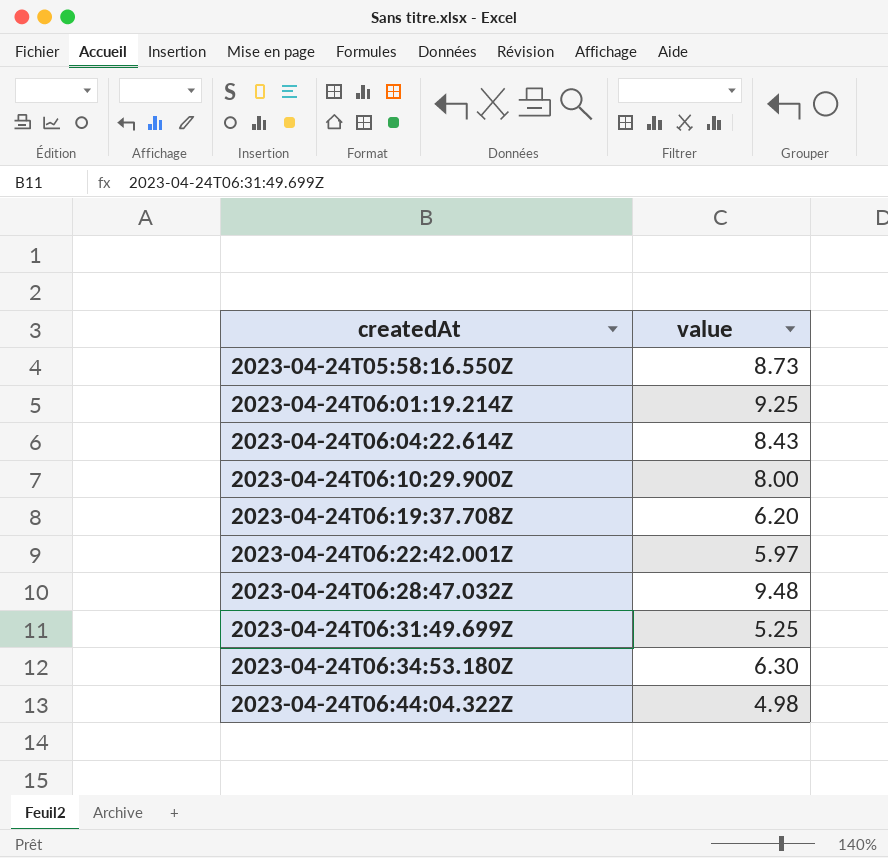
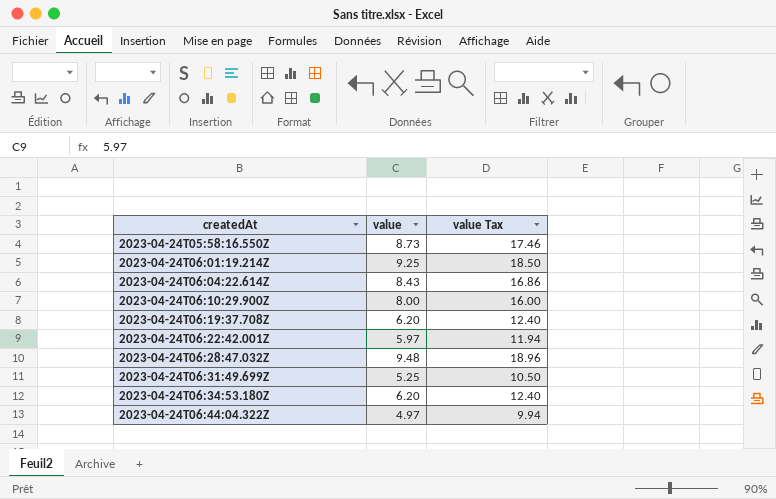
column value Tax | formula: none -> [value] * 2
2023-04-24T06:34:53.180Z | value: 6.30 -> 6.20
2023-04-24T06:44:04.322Z | value: 4.98 -> 4.97

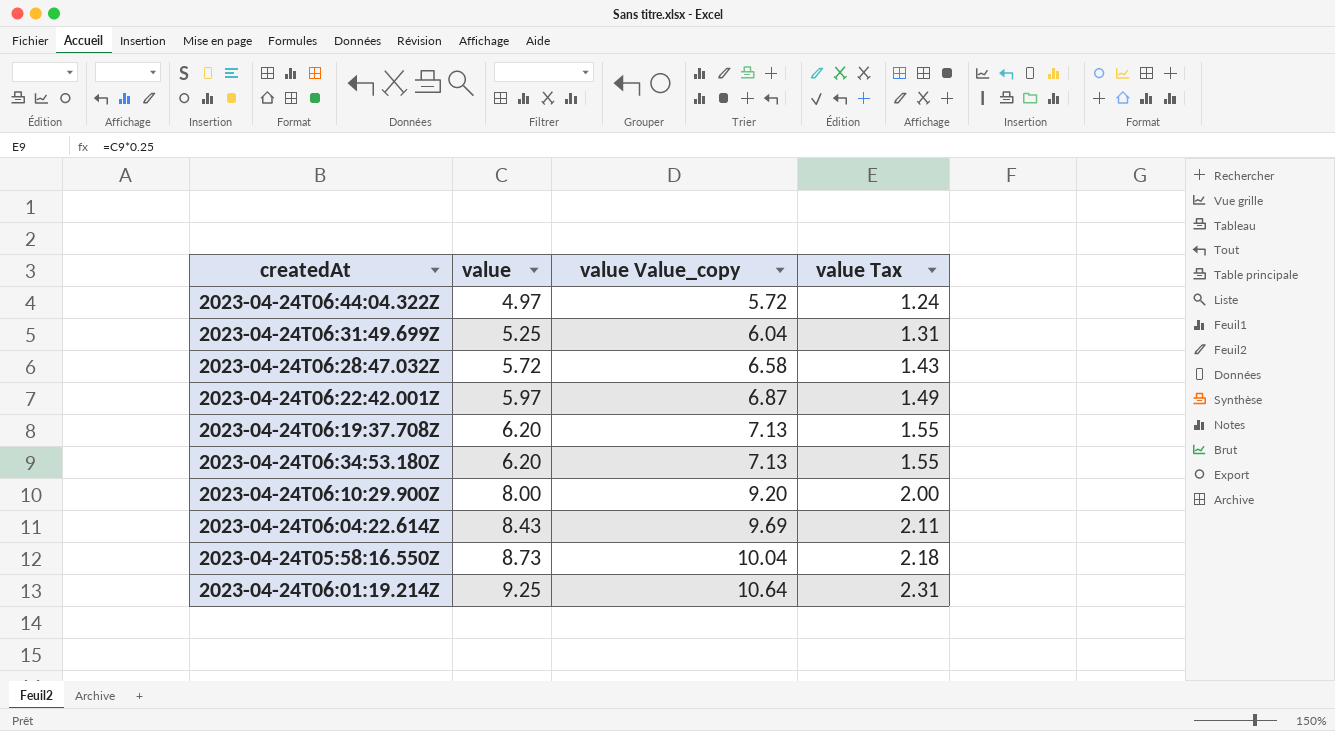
row order: createdAt ascending -> value ascending
column value Value_copy | formula: none -> [value] * 1.15
column value Tax | formula: [value] * 2 -> [value] * 0.25
2023-04-24T06:28:47.032Z | value: 9.48 -> 5.72

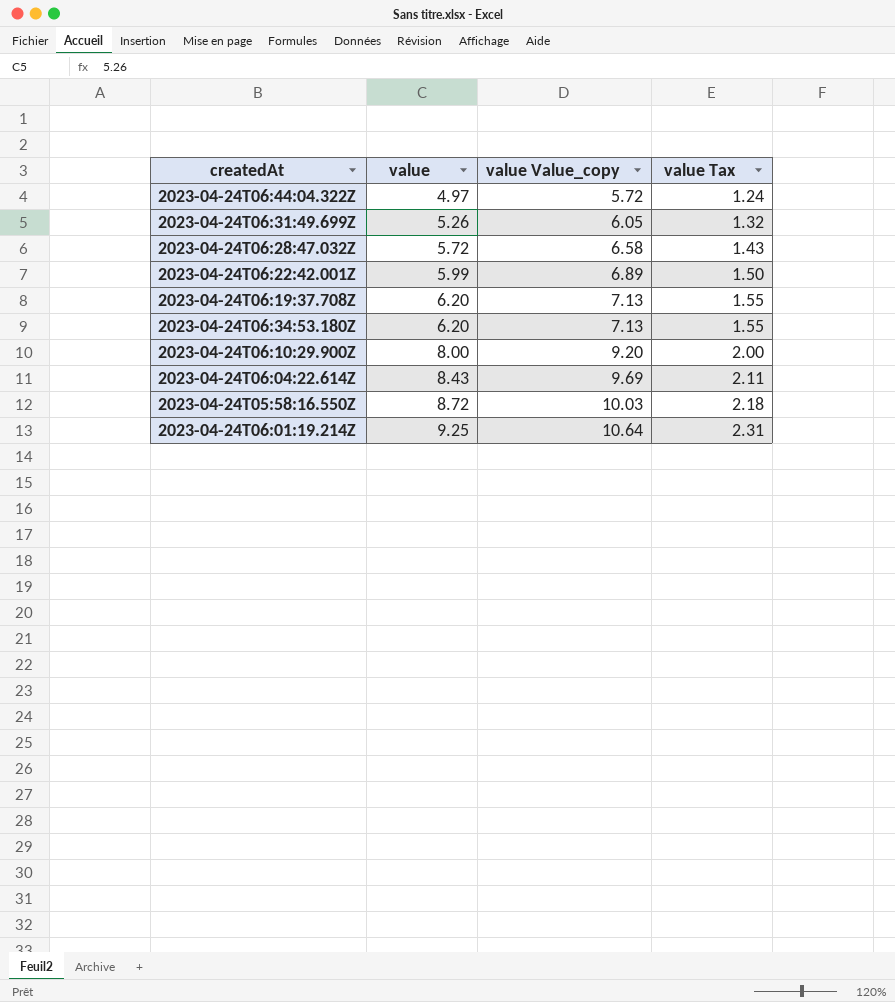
2023-04-24T06:31:49.699Z | value: 5.25 -> 5.26
2023-04-24T06:31:49.699Z | value Value_copy: 6.04 -> 6.05
2023-04-24T06:31:49.699Z | value Tax: 1.31 -> 1.32
2023-04-24T06:22:42.001Z | value: 5.97 -> 5.99
2023-04-24T06:22:42.001Z | value Value_copy: 6.87 -> 6.89
2023-04-24T06:22:42.001Z | value Tax: 1.49 -> 1.50
2023-04-24T05:58:16.550Z | value: 8.73 -> 8.72
2023-04-24T05:58:16.550Z | value Value_copy: 10.04 -> 10.03

